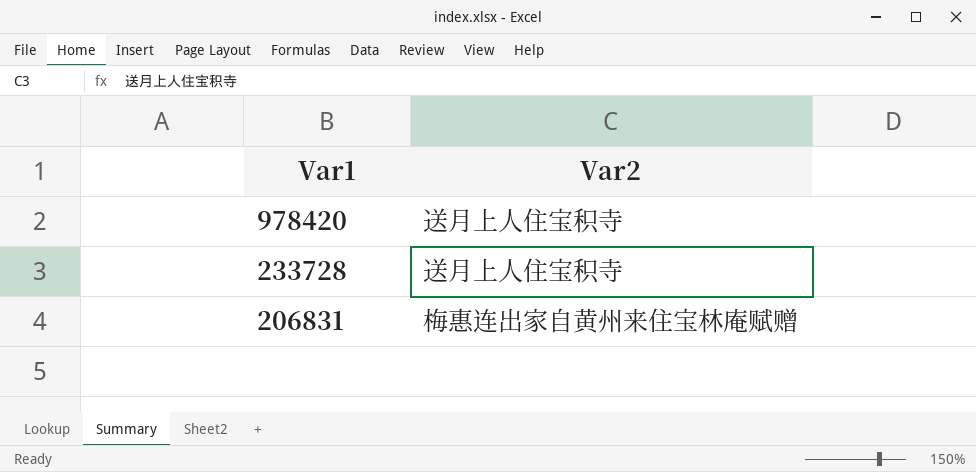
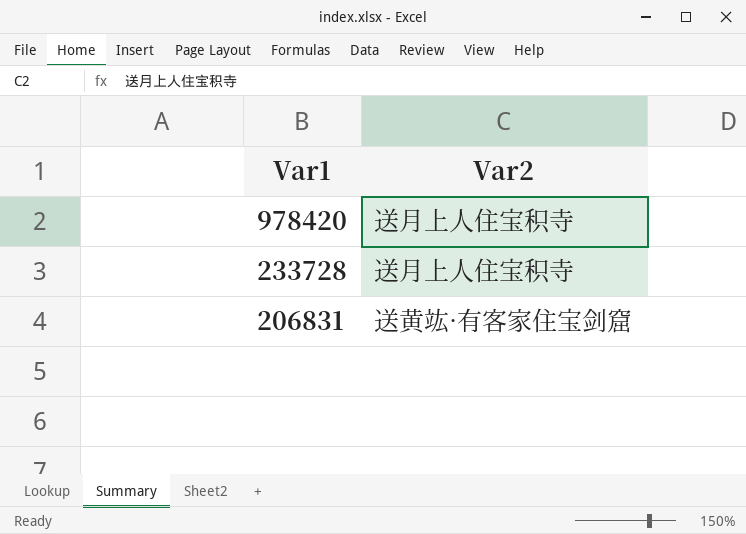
206831 | Var2: 梅惠连出家自黄州来住宝林庵赋赠 -> 送黄竑·有客家住宝剑窟

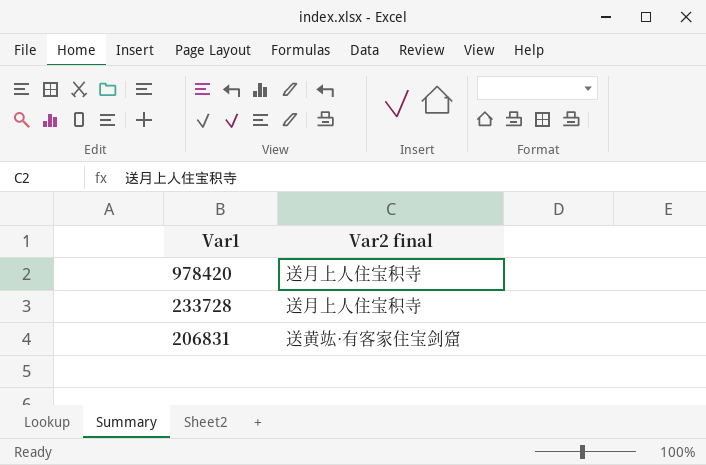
column name: Var2 -> Var2 final

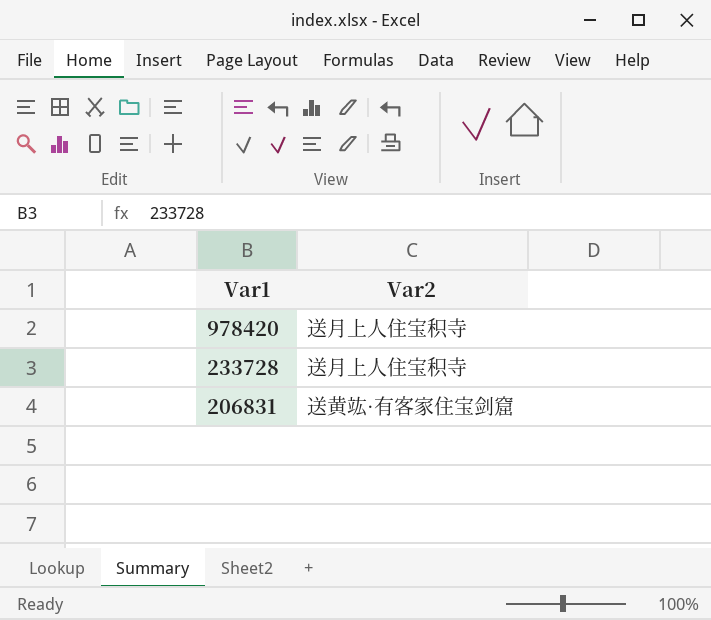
column name: Var2 final -> Var2

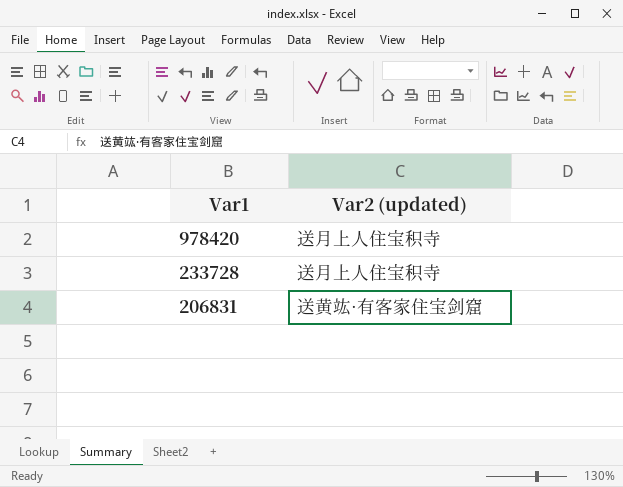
column name: Var2 -> Var2 (updated)

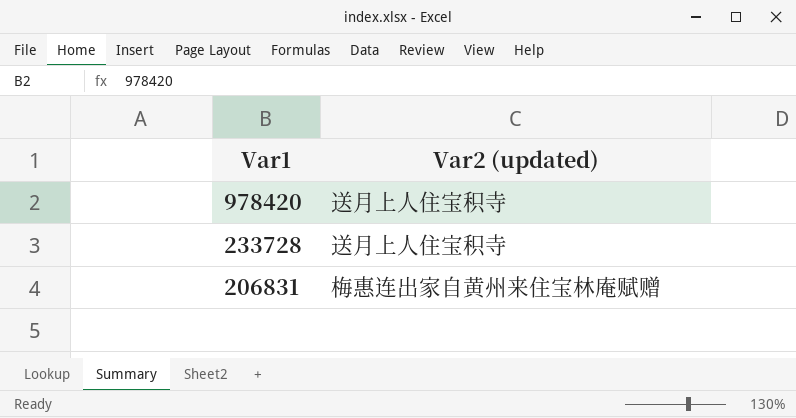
206831 | Var2 (updated): 送黄竑·有客家住宝剑窟 -> 梅惠连出家自黄州来住宝林庵赋赠

